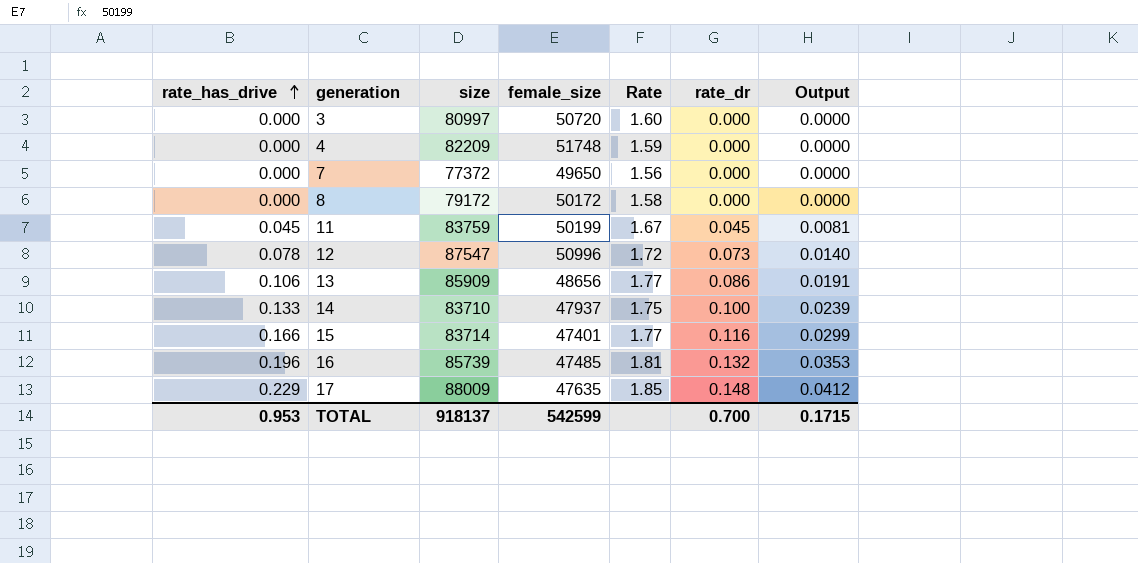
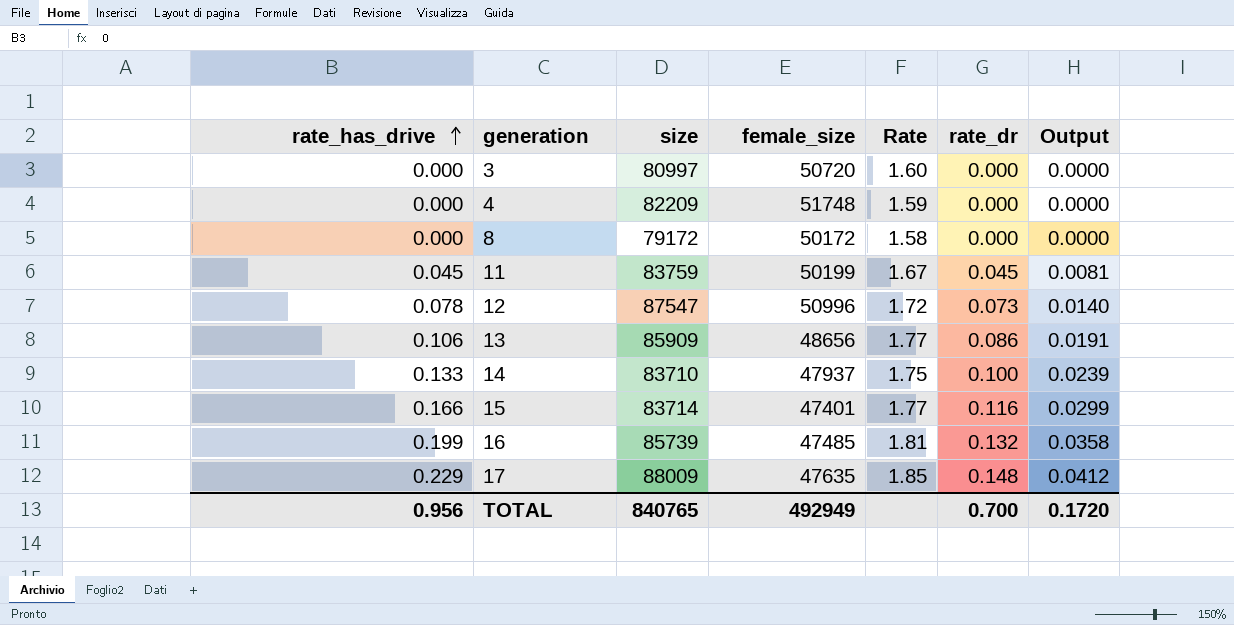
row 7: 0.000 | 77372 | 49650 | 1.56 | 0.000 | 0.0000 -> none
16 | rate_has_drive: 0.196 -> 0.199
16 | Output: 0.0353 -> 0.0358
TOTAL | rate_has_drive: 0.953 -> 0.956
TOTAL | size: 918137 -> 840765
TOTAL | female_size: 542599 -> 492949
TOTAL | Output: 0.1715 -> 0.1720

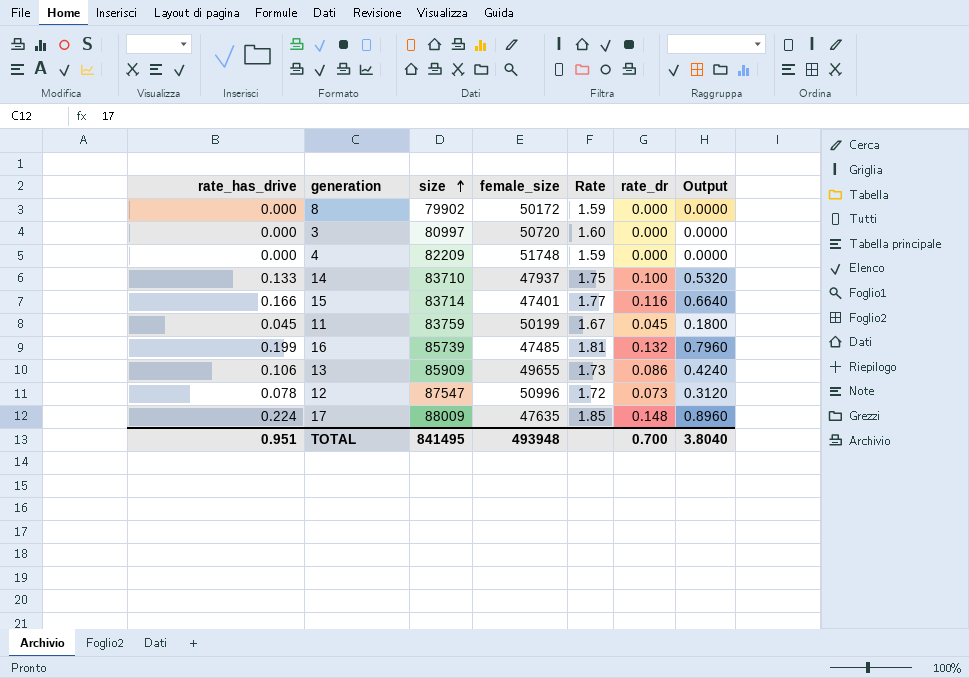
row order: rate_has_drive ascending -> size ascending
column Output | formula: [rate_has_drive] * 0.18 -> [rate_has_drive] * 4
8 | size: 79172 -> 79902
8 | Rate: 1.58 -> 1.59
13 | female_size: 48656 -> 49655
13 | Rate: 1.77 -> 1.73
17 | rate_has_drive: 0.229 -> 0.224
TOTAL | rate_has_drive: 0.956 -> 0.951
TOTAL | size: 840765 -> 841495
TOTAL | female_size: 492949 -> 493948
TOTAL | Output: 0.1720 -> 3.8040

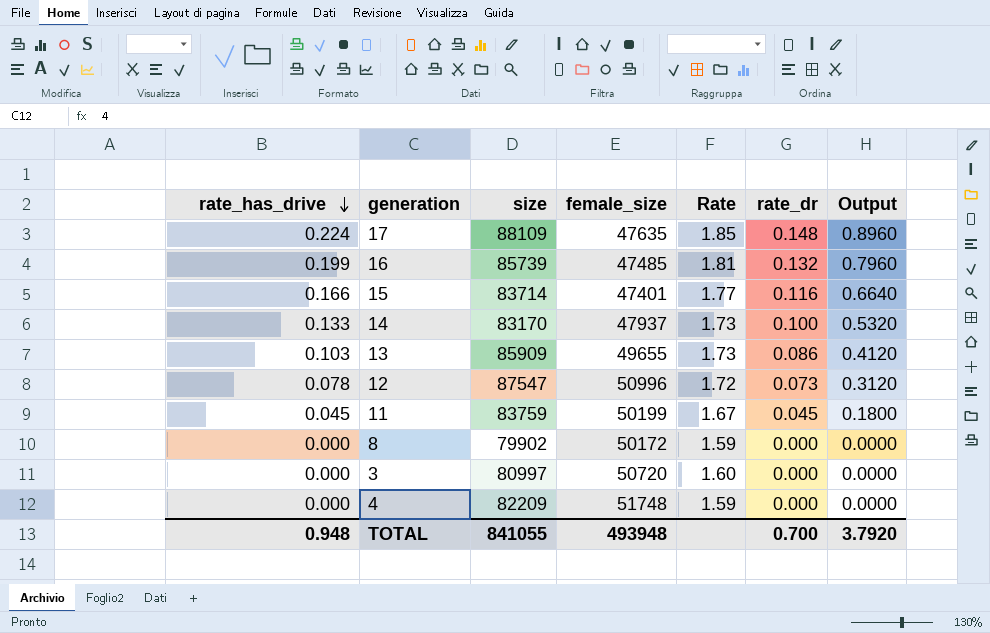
row order: size ascending -> rate_has_drive descending
17 | size: 88009 -> 88109
14 | size: 83710 -> 83170
14 | Rate: 1.75 -> 1.73
13 | rate_has_drive: 0.106 -> 0.103
13 | Output: 0.4240 -> 0.4120
TOTAL | rate_has_drive: 0.951 -> 0.948
TOTAL | size: 841495 -> 841055
TOTAL | Output: 3.8040 -> 3.7920

